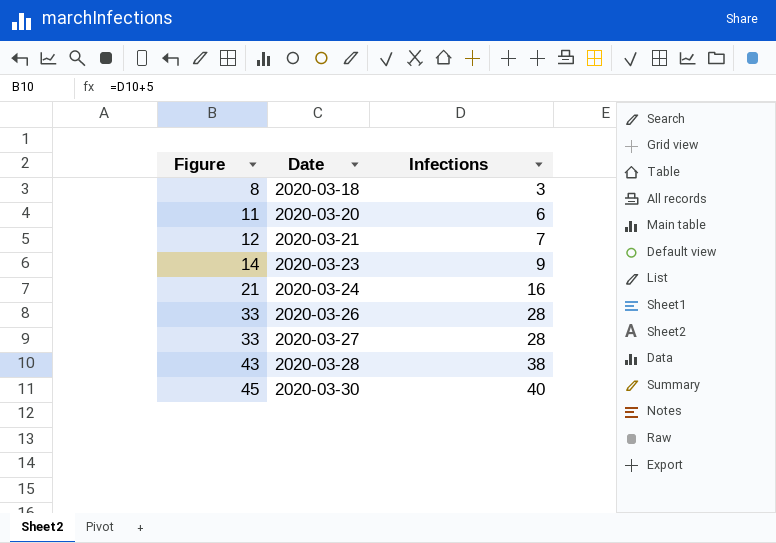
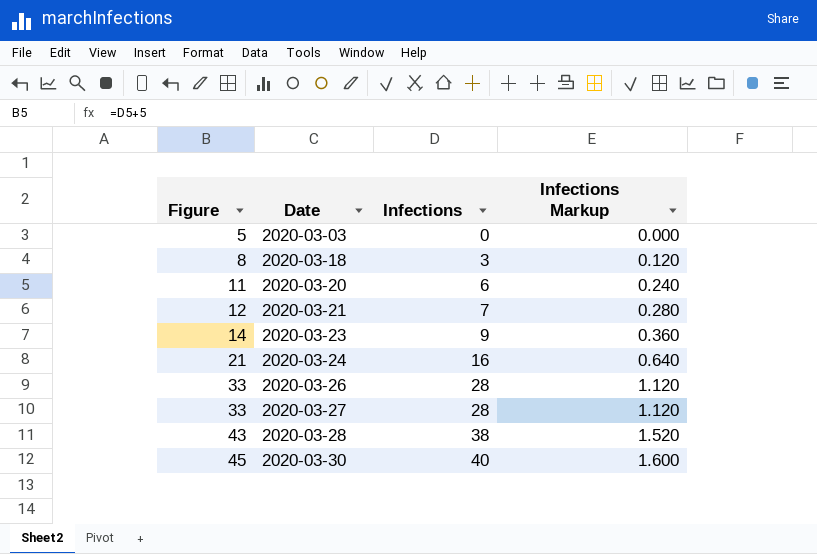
column Infections Markup | formula: none -> [Infections] * 0.04
row 2020-03-03: none -> 5 | 0 | 0.000

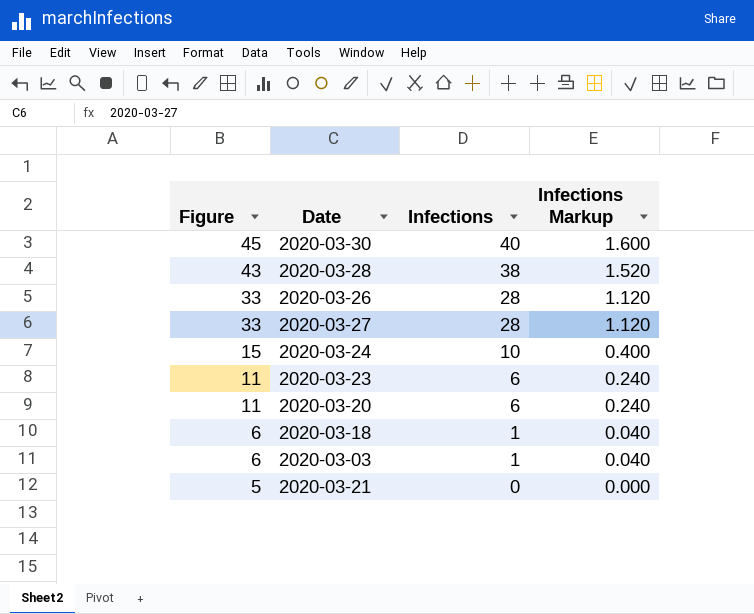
row order: Figure ascending -> Figure descending
2020-03-24 | Figure: 21 -> 15
2020-03-24 | Infections: 16 -> 10
2020-03-24 | Infections Markup: 0.640 -> 0.400
2020-03-23 | Figure: 14 -> 11
2020-03-23 | Infections: 9 -> 6
2020-03-23 | Infections Markup: 0.360 -> 0.240
2020-03-18 | Figure: 8 -> 6
2020-03-18 | Infections: 3 -> 1
2020-03-18 | Infections Markup: 0.120 -> 0.040
2020-03-03 | Figure: 5 -> 6
2020-03-03 | Infections: 0 -> 1
2020-03-03 | Infections Markup: 0.000 -> 0.040
2020-03-21 | Figure: 12 -> 5
2020-03-21 | Infections: 7 -> 0
2020-03-21 | Infections Markup: 0.280 -> 0.000

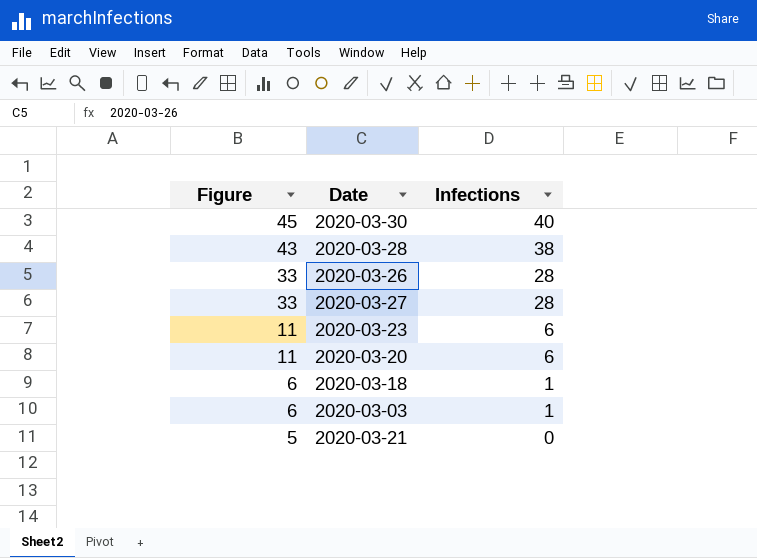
column Infections Markup | formula: [Infections] * 0.04 -> none
row 2020-03-24: 15 | 10 | 0.400 -> none

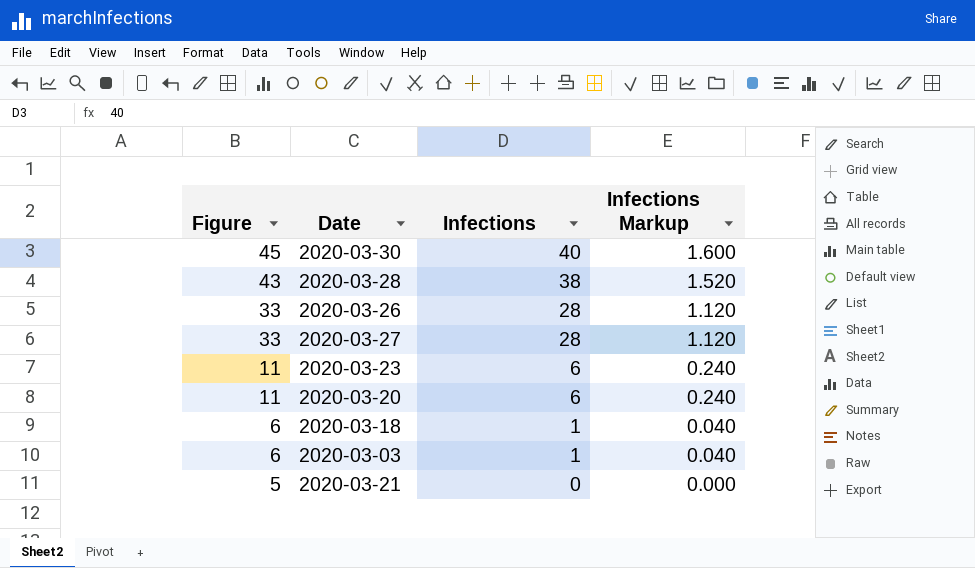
column Infections Markup | formula: none -> [Infections] * 0.04

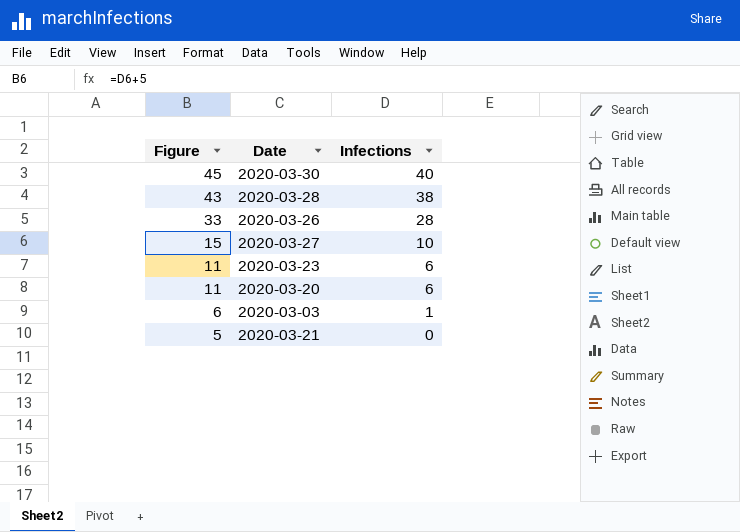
column Infections Markup | formula: [Infections] * 0.04 -> none
row 2020-03-18: 6 | 1 | 0.040 -> none
2020-03-27 | Figure: 33 -> 15
2020-03-27 | Infections: 28 -> 10

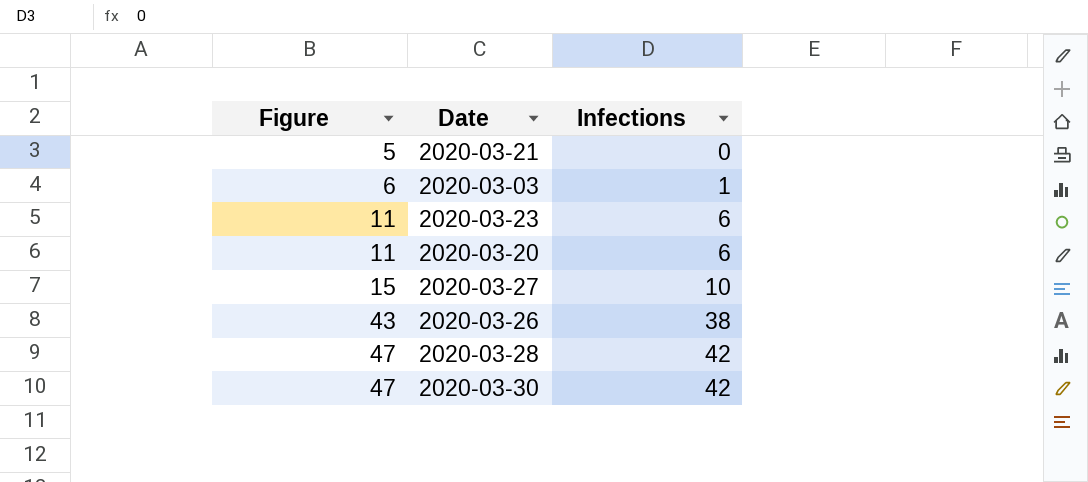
row order: Figure descending -> Figure ascending
2020-03-26 | Figure: 33 -> 43
2020-03-26 | Infections: 28 -> 38
2020-03-28 | Figure: 43 -> 47
2020-03-28 | Infections: 38 -> 42
2020-03-30 | Figure: 45 -> 47
2020-03-30 | Infections: 40 -> 42

